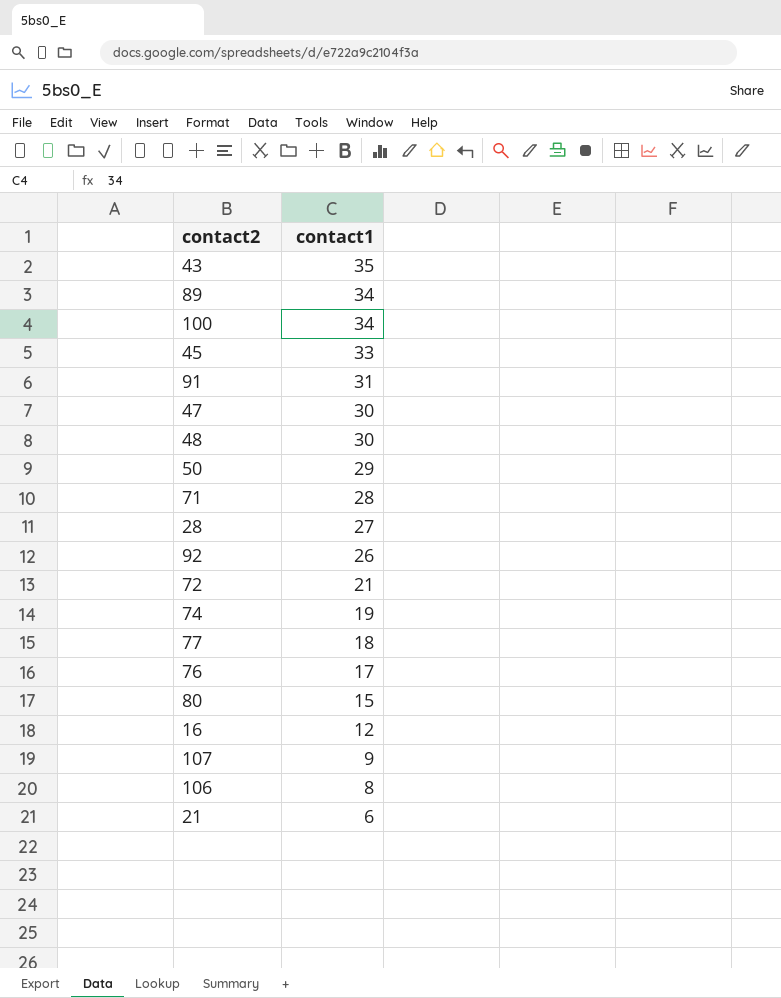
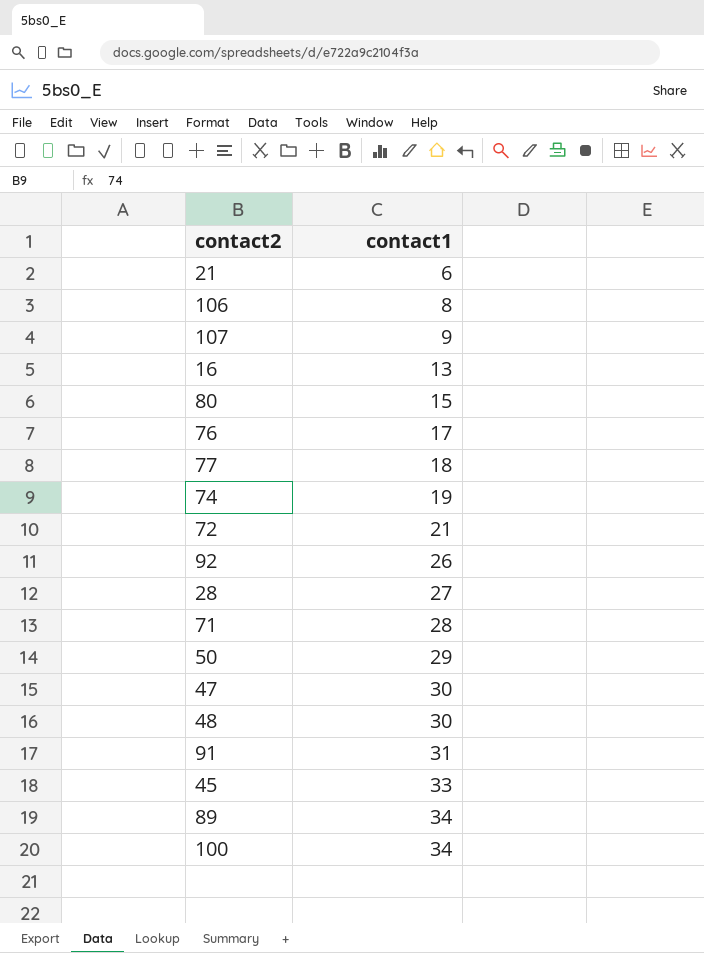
row order: contact1 descending -> contact1 ascending
row 43: 35 -> none
16 | contact1: 12 -> 13

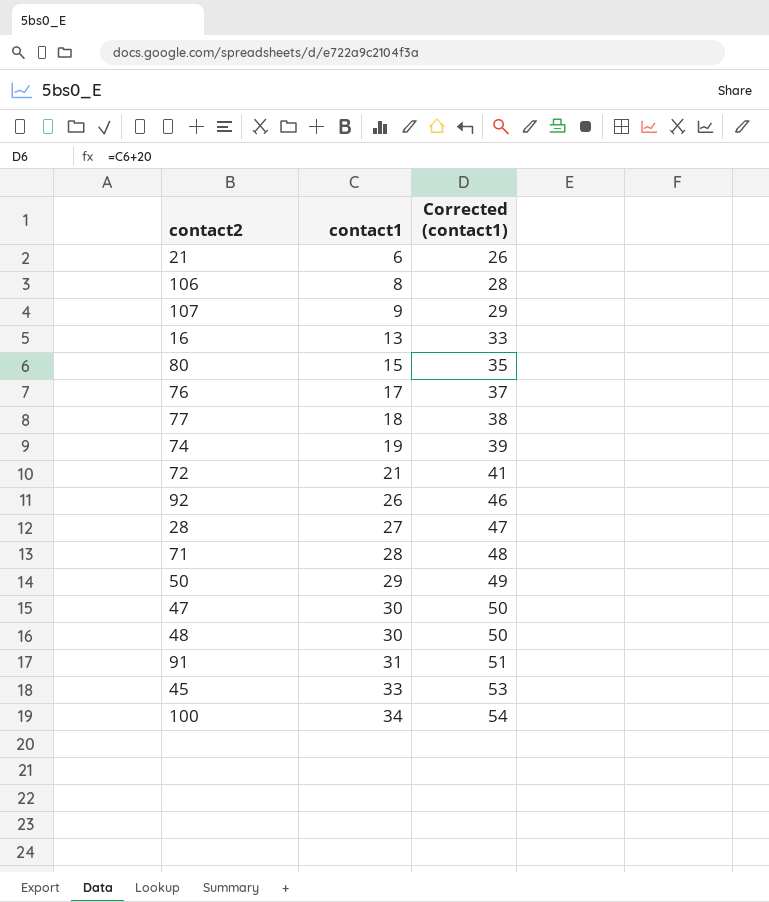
column Corrected (contact1) | formula: none -> [contact1] + 20
row 89: 34 -> none

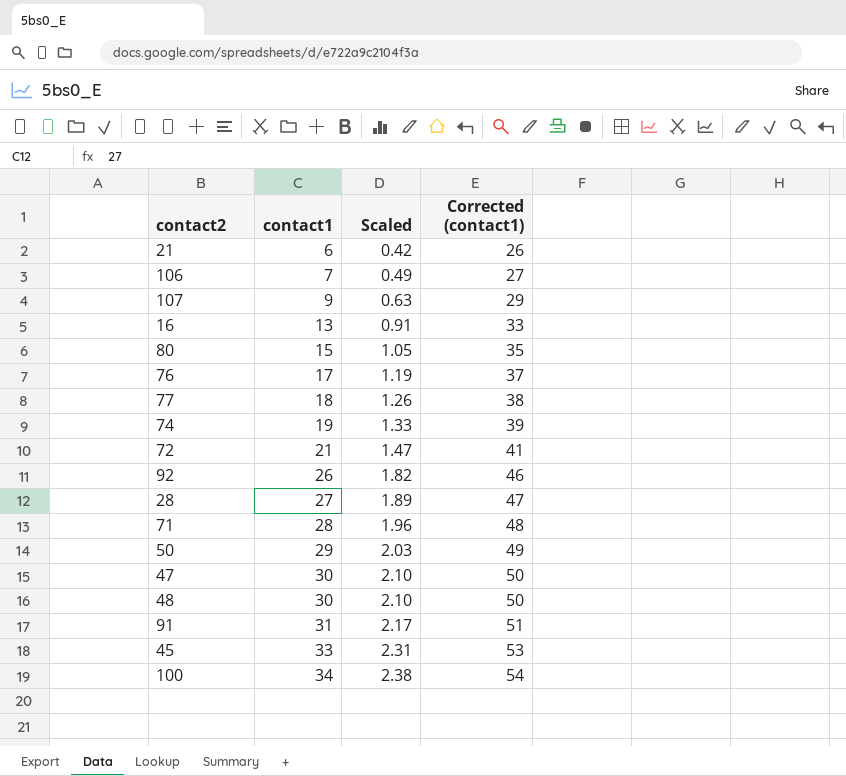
column Scaled | formula: none -> [contact1] * 0.07
106 | contact1: 8 -> 7
106 | Corrected (contact1): 28 -> 27

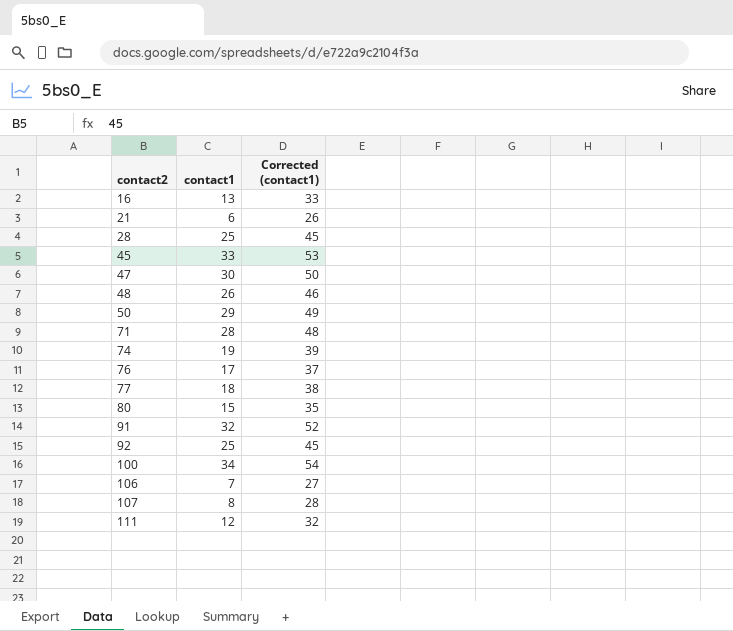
row order: contact1 ascending -> contact2 ascending
column Scaled | formula: [contact1] * 0.07 -> none
row 72: 21 | 1.47 | 41 -> none
28 | contact1: 27 -> 25
28 | Corrected (contact1): 47 -> 45
48 | contact1: 30 -> 26
48 | Corrected (contact1): 50 -> 46
91 | contact1: 31 -> 32
91 | Corrected (contact1): 51 -> 52
92 | contact1: 26 -> 25
92 | Corrected (contact1): 46 -> 45
107 | contact1: 9 -> 8
107 | Corrected (contact1): 29 -> 28
row 111: none -> 12 | 32

